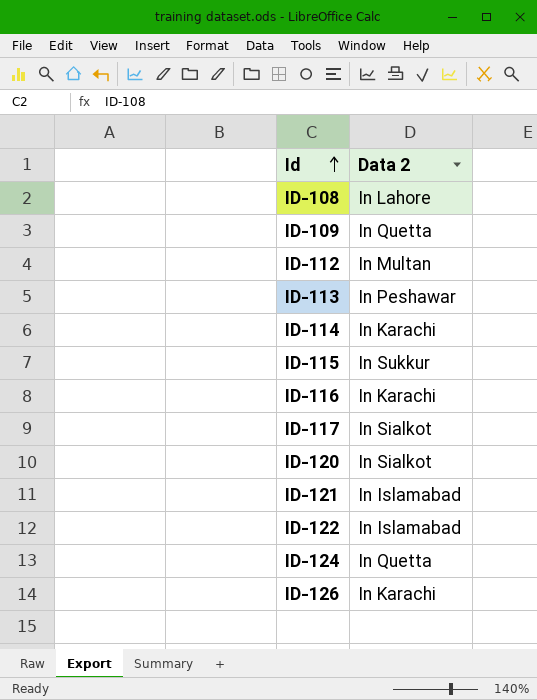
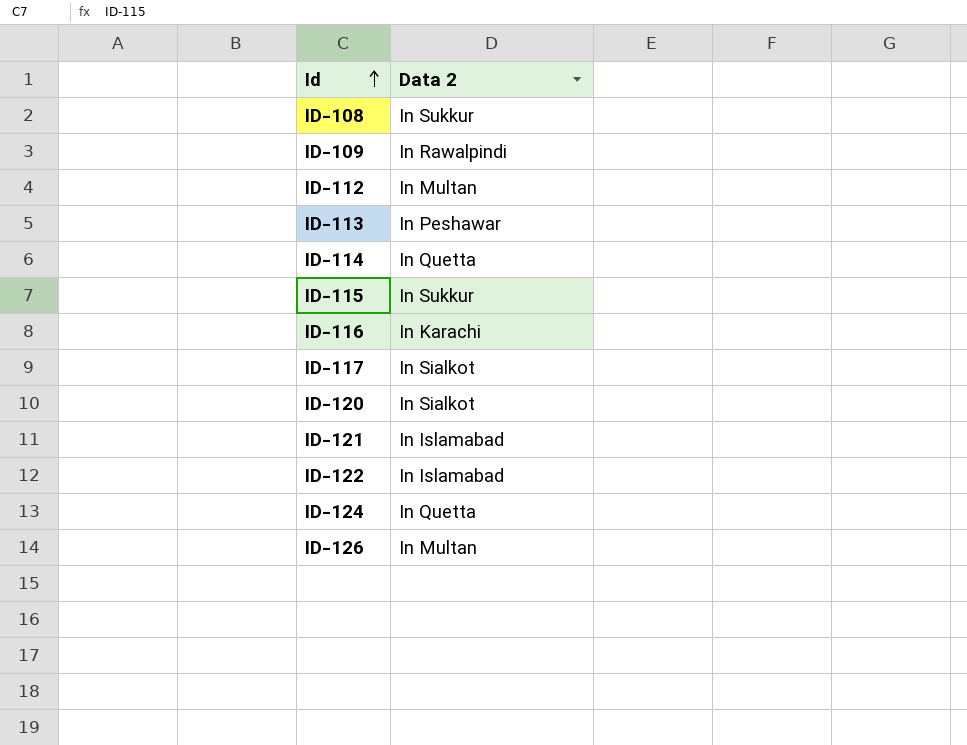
ID-108 | Data 2: In Lahore -> In Sukkur
ID-109 | Data 2: In Quetta -> In Rawalpindi
ID-114 | Data 2: In Karachi -> In Quetta
ID-126 | Data 2: In Karachi -> In Multan

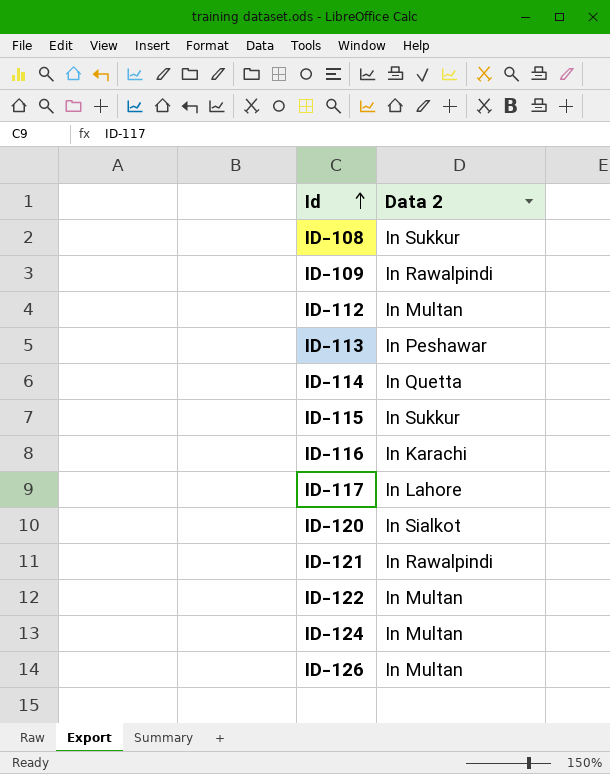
ID-117 | Data 2: In Sialkot -> In Lahore
ID-121 | Data 2: In Islamabad -> In Rawalpindi
ID-122 | Data 2: In Islamabad -> In Multan
ID-124 | Data 2: In Quetta -> In Multan

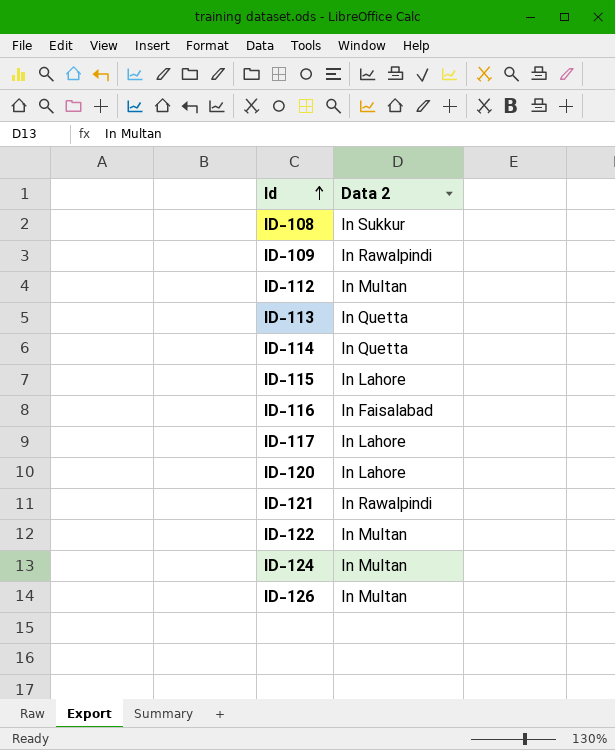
ID-113 | Data 2: In Peshawar -> In Quetta
ID-115 | Data 2: In Sukkur -> In Lahore
ID-116 | Data 2: In Karachi -> In Faisalabad
ID-120 | Data 2: In Sialkot -> In Lahore

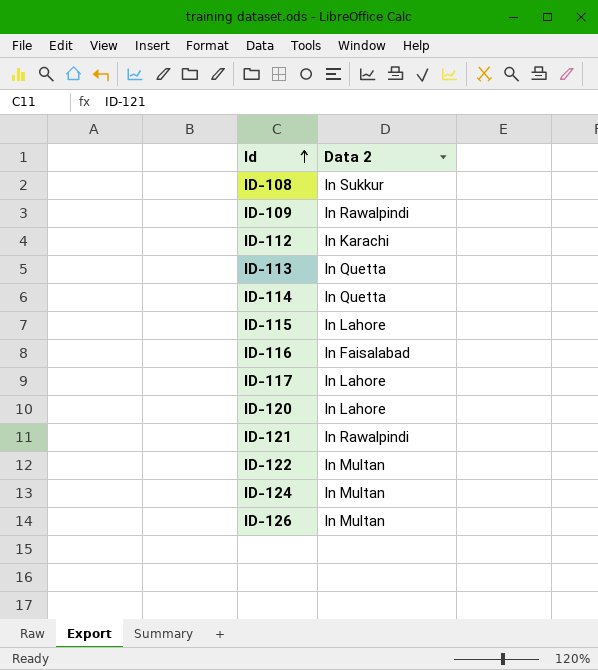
ID-112 | Data 2: In Multan -> In Karachi

